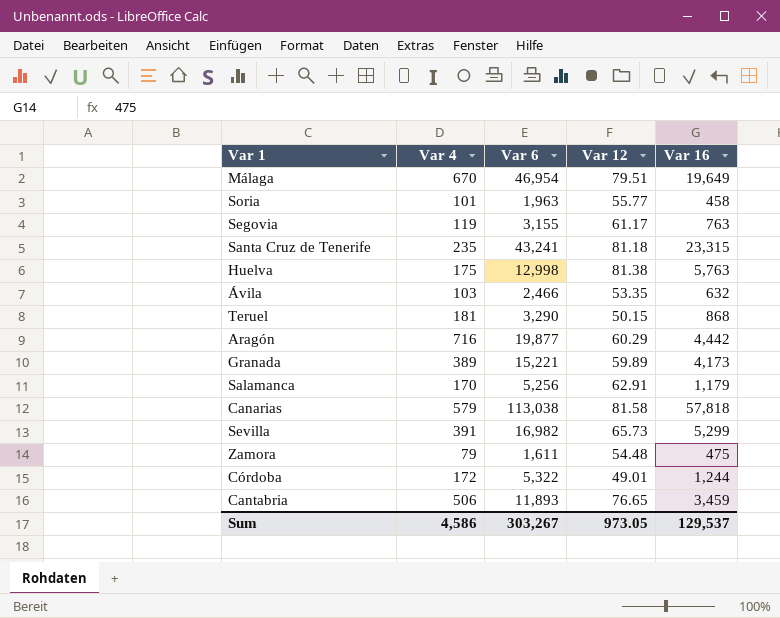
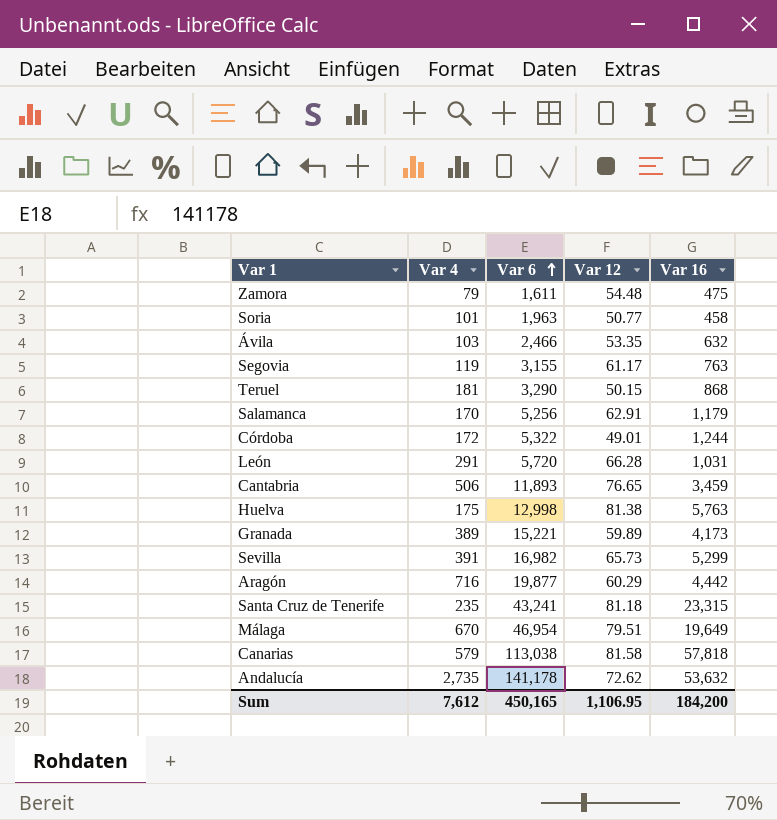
row order: none -> Var 6 ascending
Soria | Var 12: 55.77 -> 50.77
row León: none -> 291 | 5,720 | 66.28 | 1,031
row Andalucía: none -> 2,735 | 141,178 | 72.62 | 53,632
Sum | Var 4: 4,586 -> 7,612
Sum | Var 6: 303,267 -> 450,165
Sum | Var 12: 973.05 -> 1,106.95
Sum | Var 16: 129,537 -> 184,200

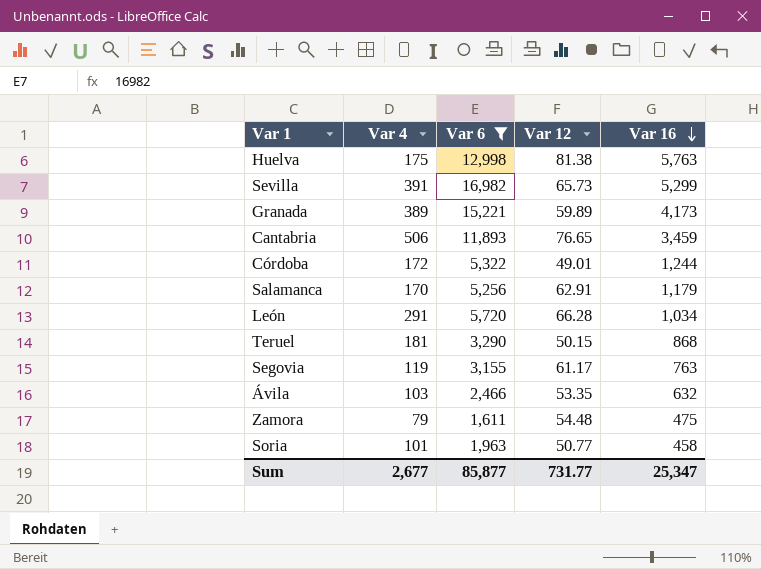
filter: none -> Var 6 <= 16,982
row order: Var 6 ascending -> Var 16 descending
León | Var 16: 1,031 -> 1,034
Sum | Var 4: 7,612 -> 2,677
Sum | Var 6: 450,165 -> 85,877
Sum | Var 12: 1,106.95 -> 731.77
Sum | Var 16: 184,200 -> 25,347

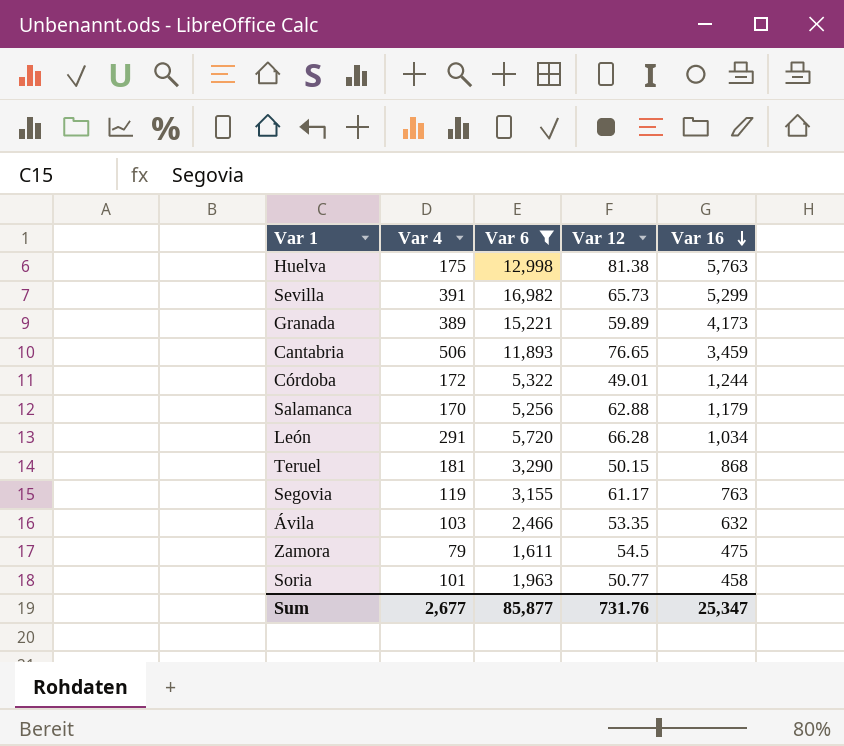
Salamanca | Var 12: 62.91 -> 62.88
Zamora | Var 12: 54.48 -> 54.5
Sum | Var 12: 731.77 -> 731.76

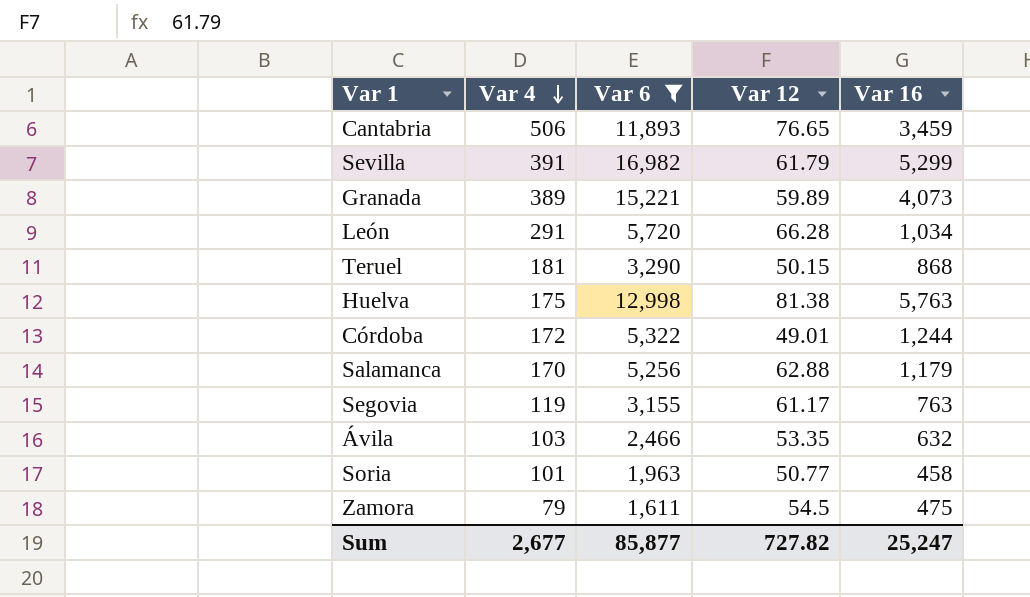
row order: Var 16 descending -> Var 4 descending
Sevilla | Var 12: 65.73 -> 61.79
Granada | Var 16: 4,173 -> 4,073
Sum | Var 12: 731.76 -> 727.82
Sum | Var 16: 25,347 -> 25,247

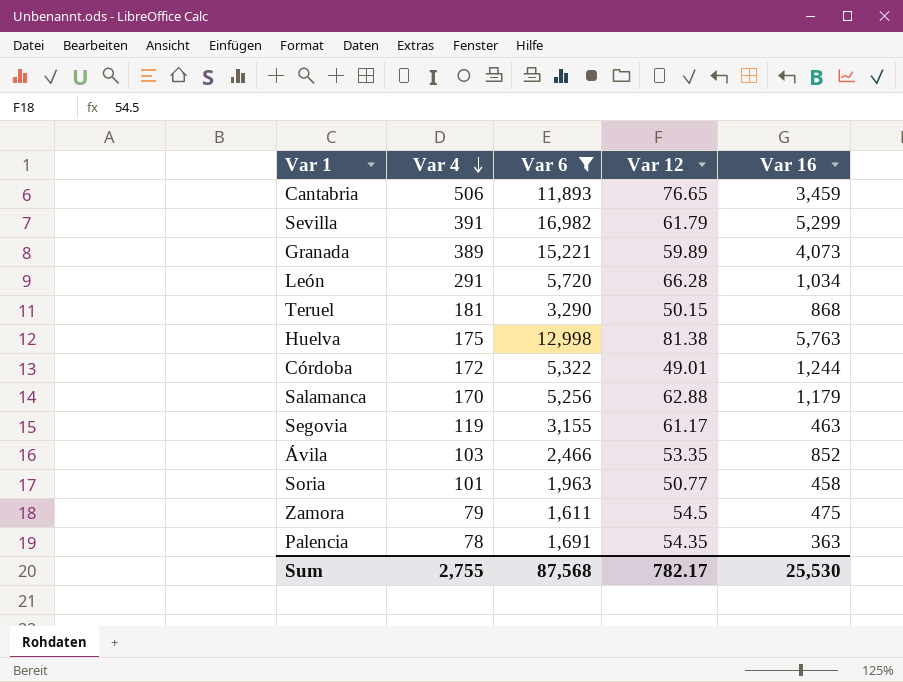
Segovia | Var 16: 763 -> 463
Ávila | Var 16: 632 -> 852
row Palencia: none -> 78 | 1,691 | 54.35 | 363
Sum | Var 4: 2,677 -> 2,755
Sum | Var 6: 85,877 -> 87,568
Sum | Var 12: 727.82 -> 782.17
Sum | Var 16: 25,247 -> 25,530

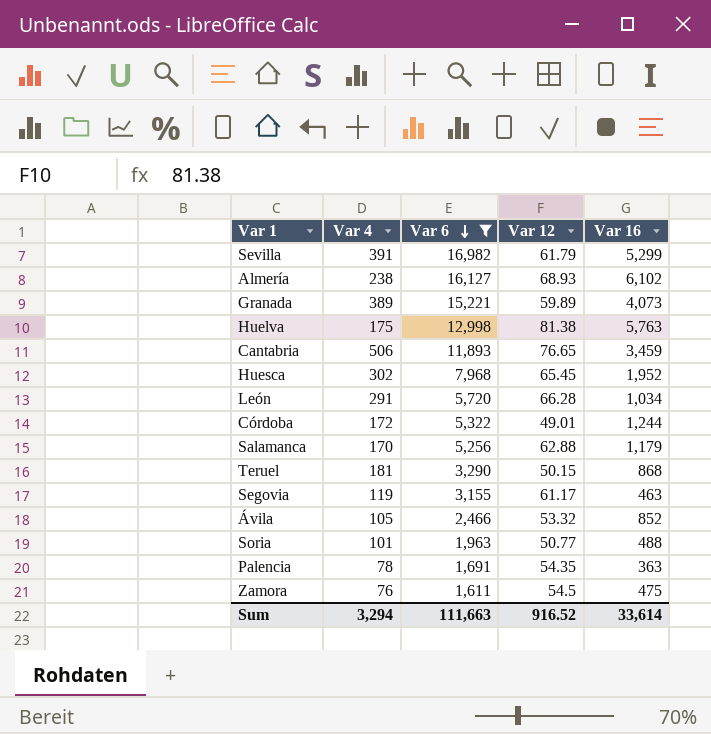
row order: Var 4 descending -> Var 6 descending
row Almería: none -> 238 | 16,127 | 68.93 | 6,102
row Huesca: none -> 302 | 7,968 | 65.45 | 1,952
Ávila | Var 4: 103 -> 105
Ávila | Var 12: 53.35 -> 53.32
Soria | Var 16: 458 -> 488
Zamora | Var 4: 79 -> 76
Sum | Var 4: 2,755 -> 3,294
Sum | Var 6: 87,568 -> 111,663
Sum | Var 12: 782.17 -> 916.52
Sum | Var 16: 25,530 -> 33,614

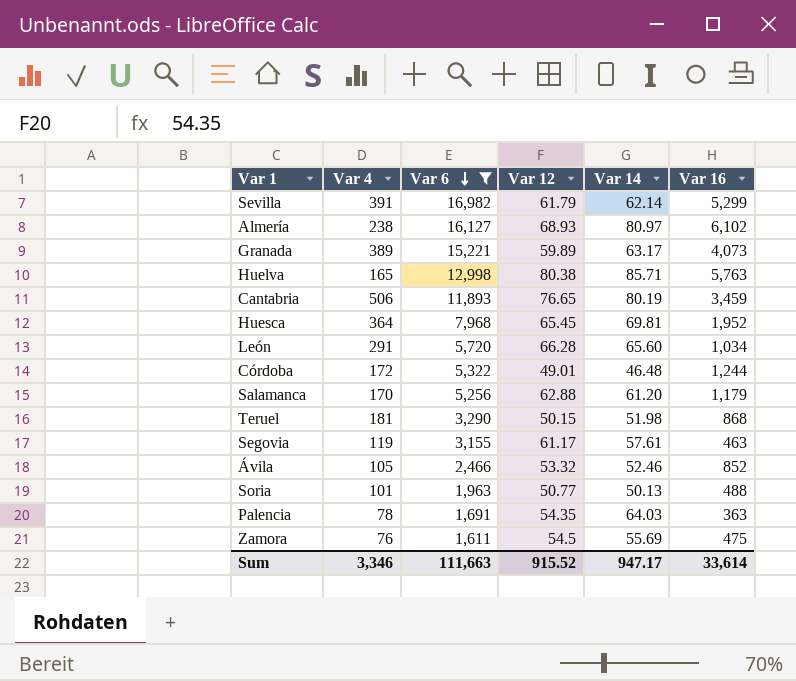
column Var 14 | position: none -> 5
Huelva | Var 4: 175 -> 165
Huelva | Var 12: 81.38 -> 80.38
Huesca | Var 4: 302 -> 364
Sum | Var 4: 3,294 -> 3,346
Sum | Var 12: 916.52 -> 915.52

